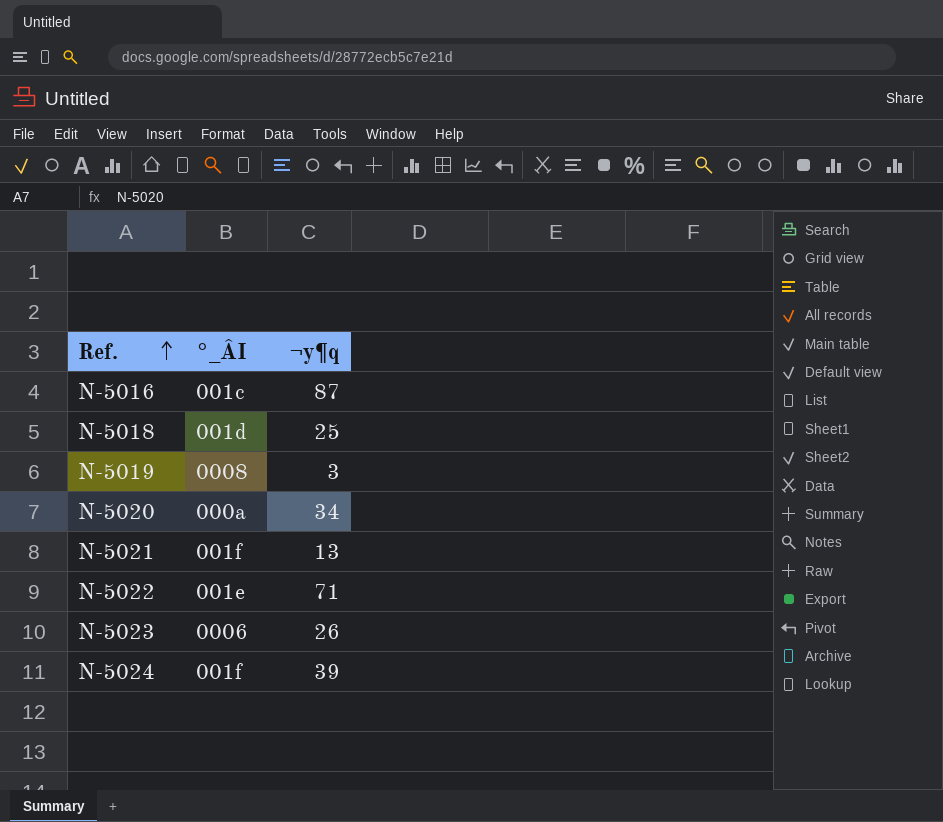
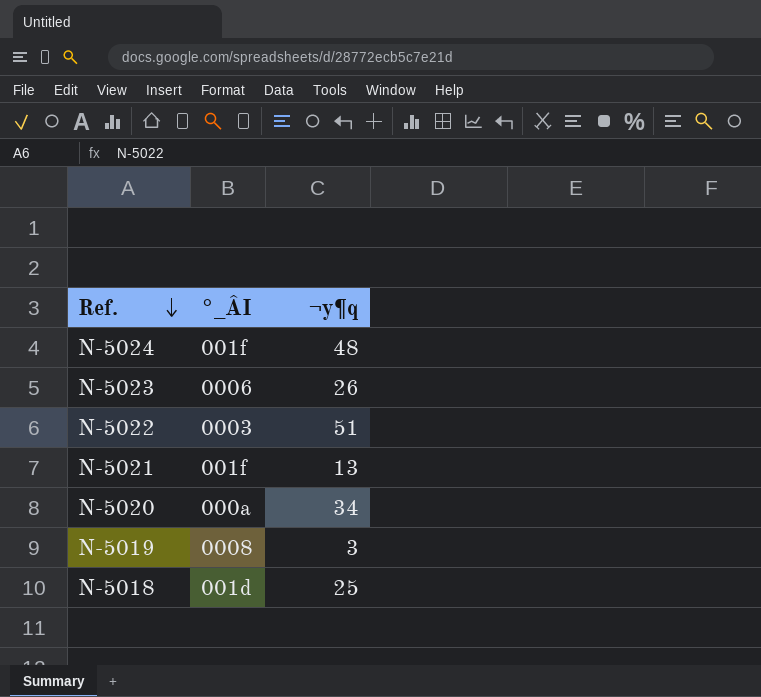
row order: Ref. ascending -> Ref. descending
row N-5016: 001c | 87 -> none
N-5024 | ¬y¶q: 39 -> 48
N-5022 | °_ÂI: 001e -> 0003
N-5022 | ¬y¶q: 71 -> 51

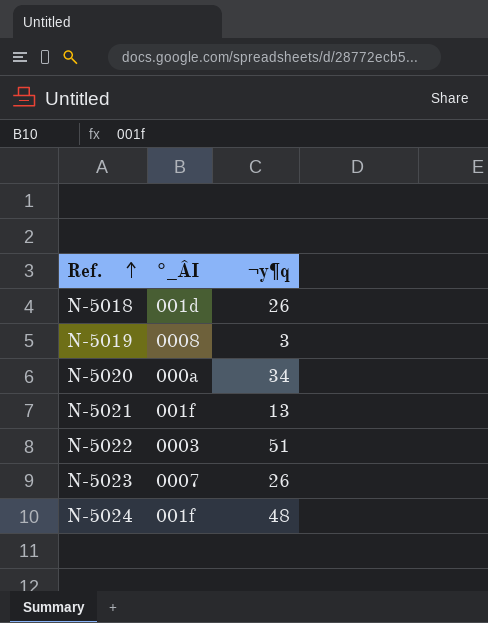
row order: Ref. descending -> Ref. ascending
N-5018 | ¬y¶q: 25 -> 26
N-5023 | °_ÂI: 0006 -> 0007

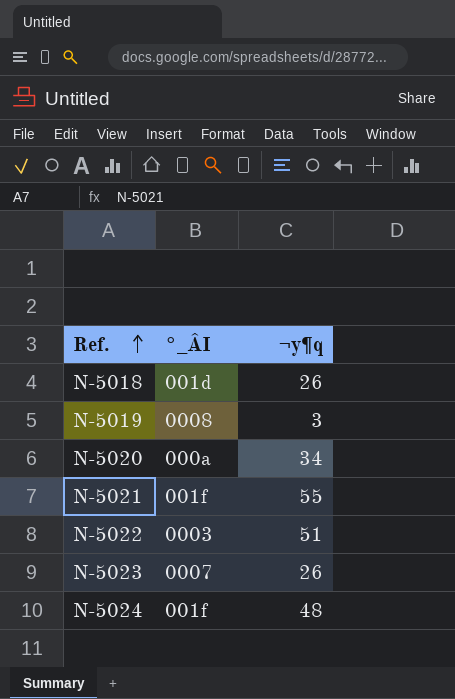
N-5021 | ¬y¶q: 13 -> 55

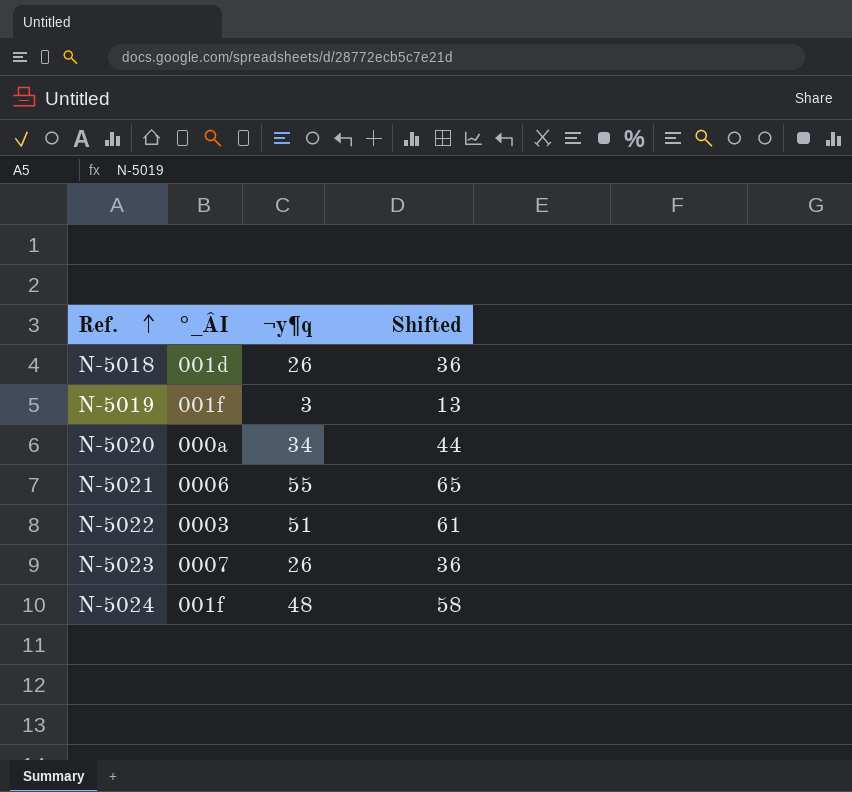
column Shifted | formula: none -> [¬y¶q] + 10
N-5019 | °_ÂI: 0008 -> 001f
N-5021 | °_ÂI: 001f -> 0006

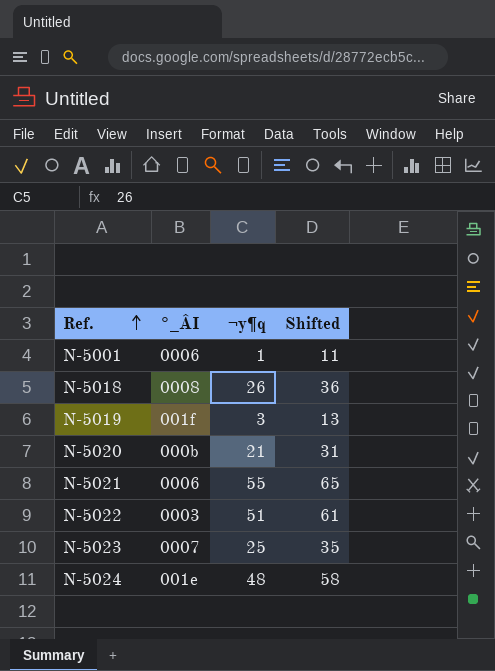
row N-5001: none -> 0006 | 1 | 11
N-5018 | °_ÂI: 001d -> 0008
N-5020 | °_ÂI: 000a -> 000b
N-5020 | ¬y¶q: 34 -> 21
N-5020 | Shifted: 44 -> 31
N-5023 | ¬y¶q: 26 -> 25
N-5023 | Shifted: 36 -> 35
N-5024 | °_ÂI: 001f -> 001e

